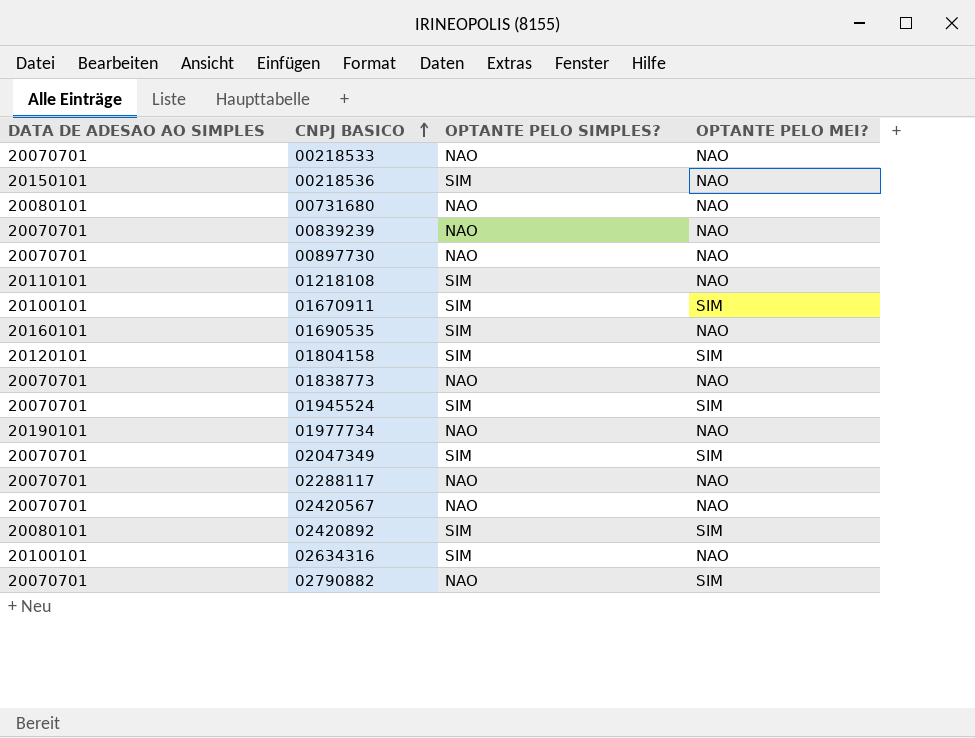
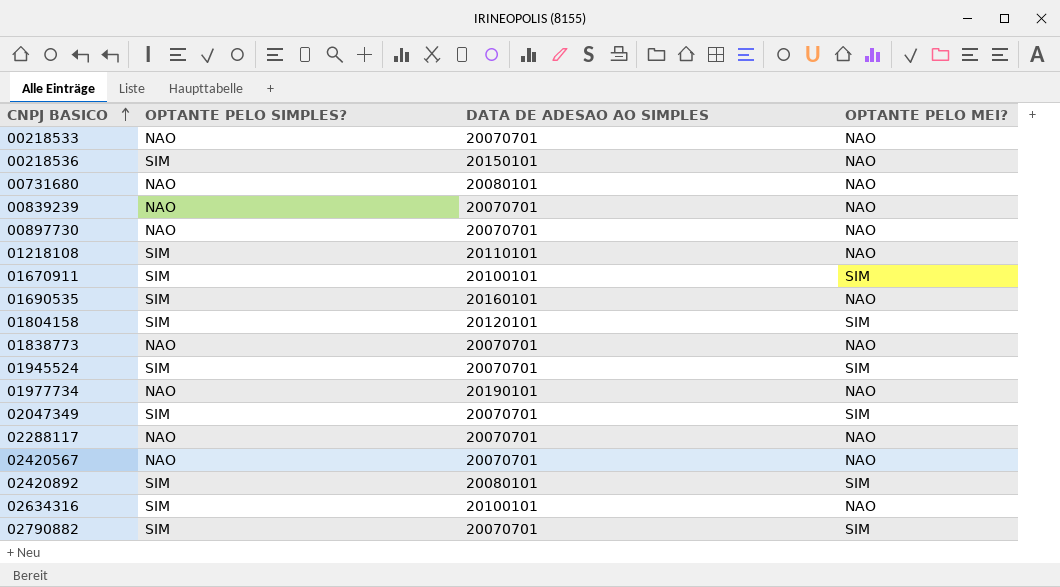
column DATA DE ADESAO AO SIMPLES | position: 1 -> 3
02790882 | OPTANTE PELO SIMPLES?: NAO -> SIM

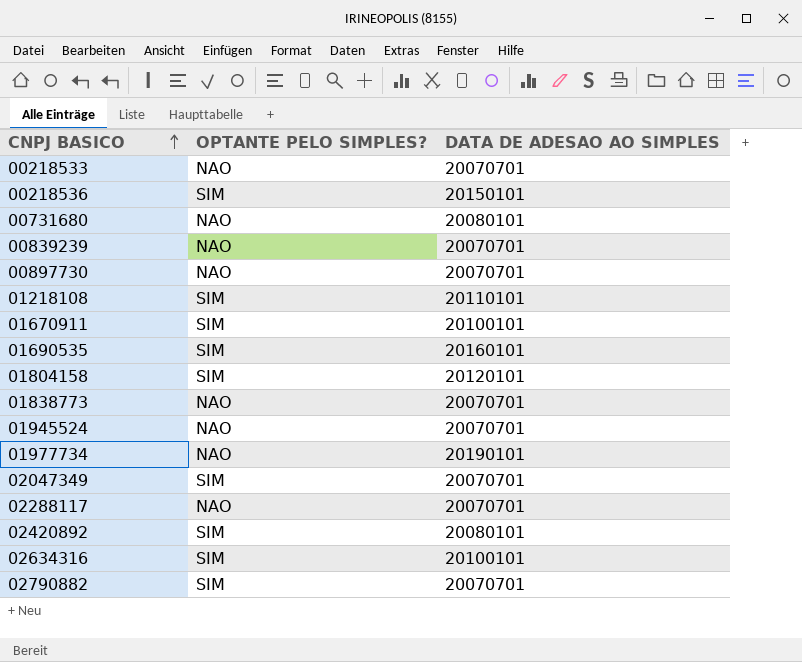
column OPTANTE PELO MEI? | position: 4 -> none
row 02420567: NAO | 20070701 | NAO -> none
01945524 | OPTANTE PELO SIMPLES?: SIM -> NAO

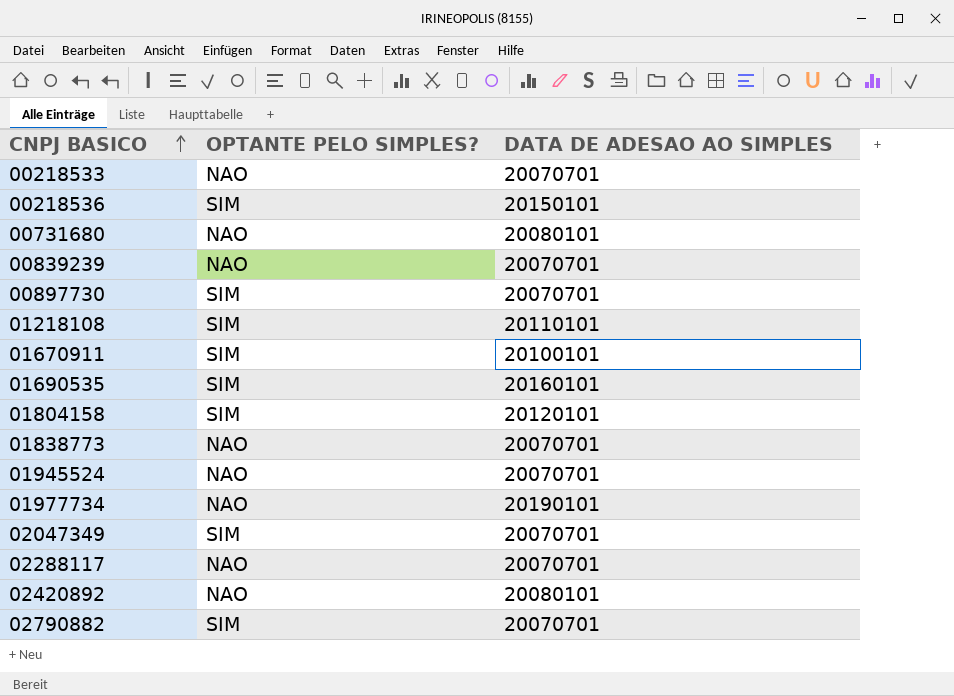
row 02634316: SIM | 20100101 -> none
00897730 | OPTANTE PELO SIMPLES?: NAO -> SIM
02420892 | OPTANTE PELO SIMPLES?: SIM -> NAO

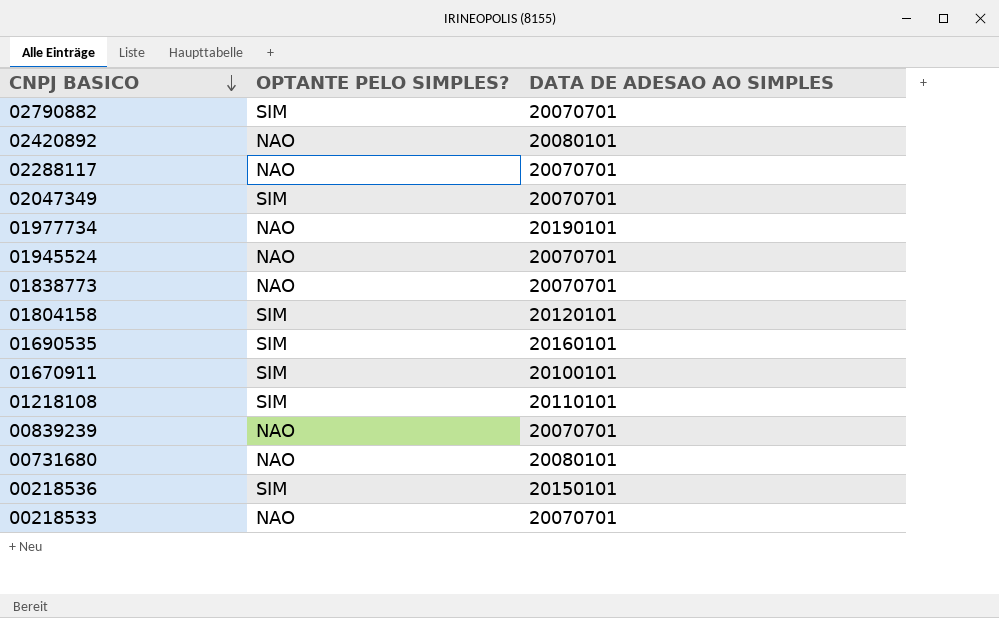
row order: CNPJ BASICO ascending -> CNPJ BASICO descending
row 00897730: SIM | 20070701 -> none

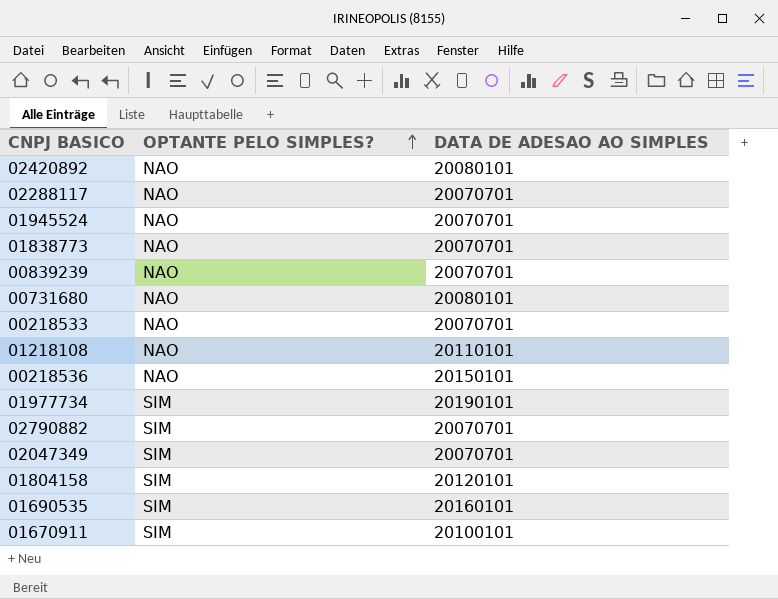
row order: CNPJ BASICO descending -> OPTANTE PELO SIMPLES? ascending
01218108 | OPTANTE PELO SIMPLES?: SIM -> NAO
00218536 | OPTANTE PELO SIMPLES?: SIM -> NAO
01977734 | OPTANTE PELO SIMPLES?: NAO -> SIM

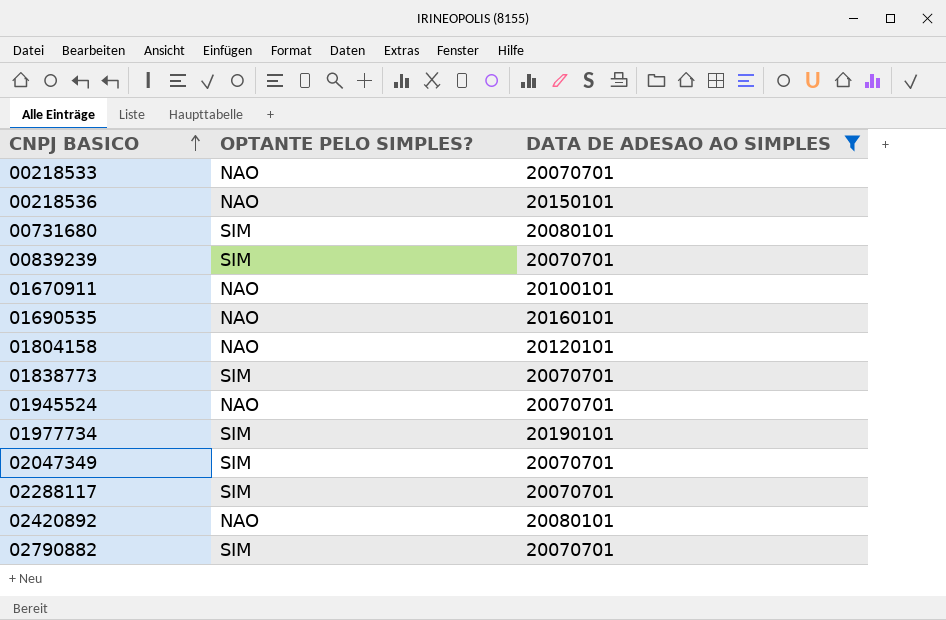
filter: none -> DATA DE ADESAO AO SIMPLES != 20110101
row order: OPTANTE PELO SIMPLES? ascending -> CNPJ BASICO ascending
00731680 | OPTANTE PELO SIMPLES?: NAO -> SIM
00839239 | OPTANTE PELO SIMPLES?: NAO -> SIM
01670911 | OPTANTE PELO SIMPLES?: SIM -> NAO
01690535 | OPTANTE PELO SIMPLES?: SIM -> NAO
01804158 | OPTANTE PELO SIMPLES?: SIM -> NAO
01838773 | OPTANTE PELO SIMPLES?: NAO -> SIM
02288117 | OPTANTE PELO SIMPLES?: NAO -> SIM

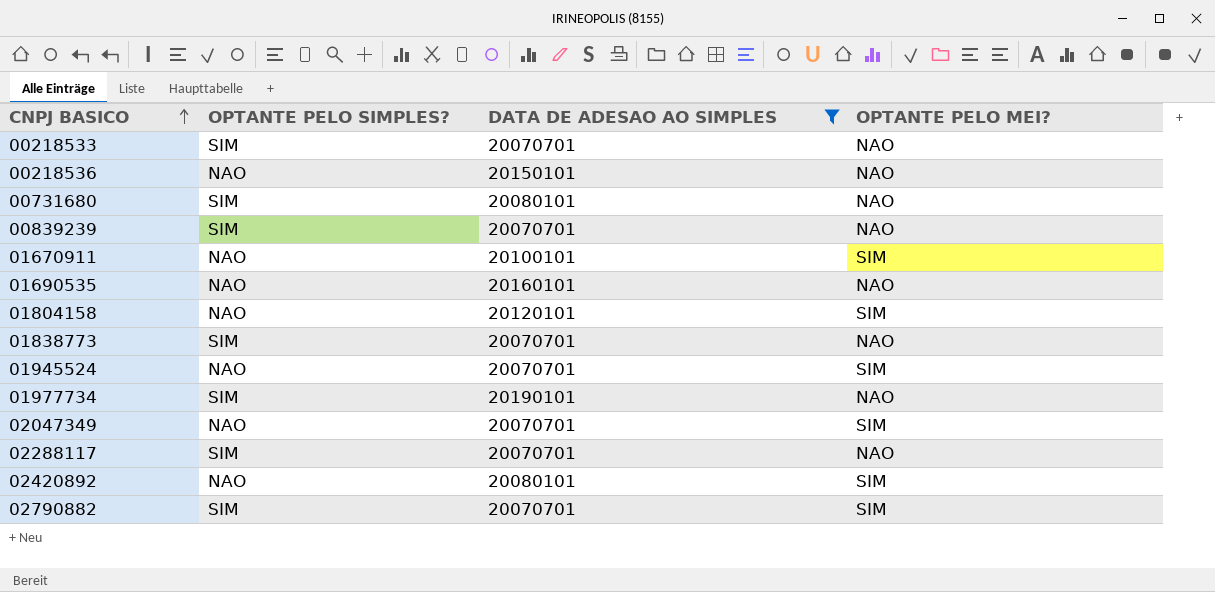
column OPTANTE PELO MEI? | position: none -> 4
00218533 | OPTANTE PELO SIMPLES?: NAO -> SIM
02047349 | OPTANTE PELO SIMPLES?: SIM -> NAO

